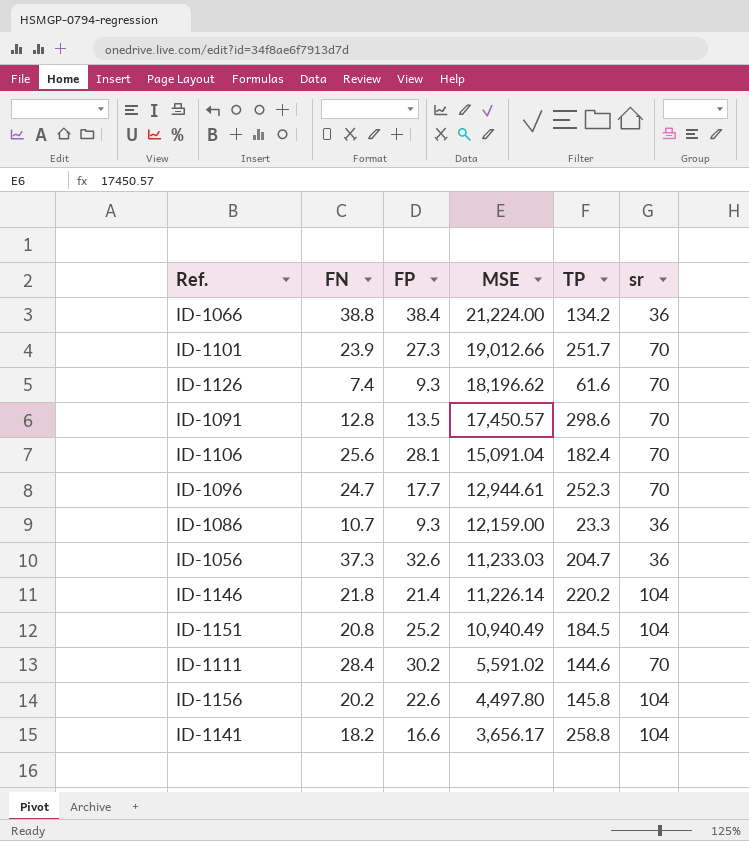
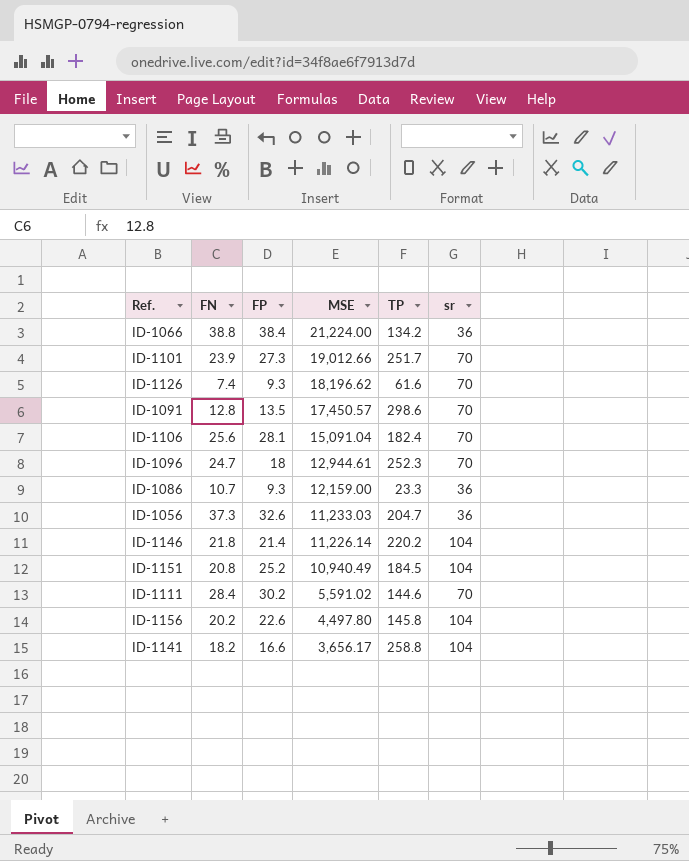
ID-1096 | FP: 17.7 -> 18

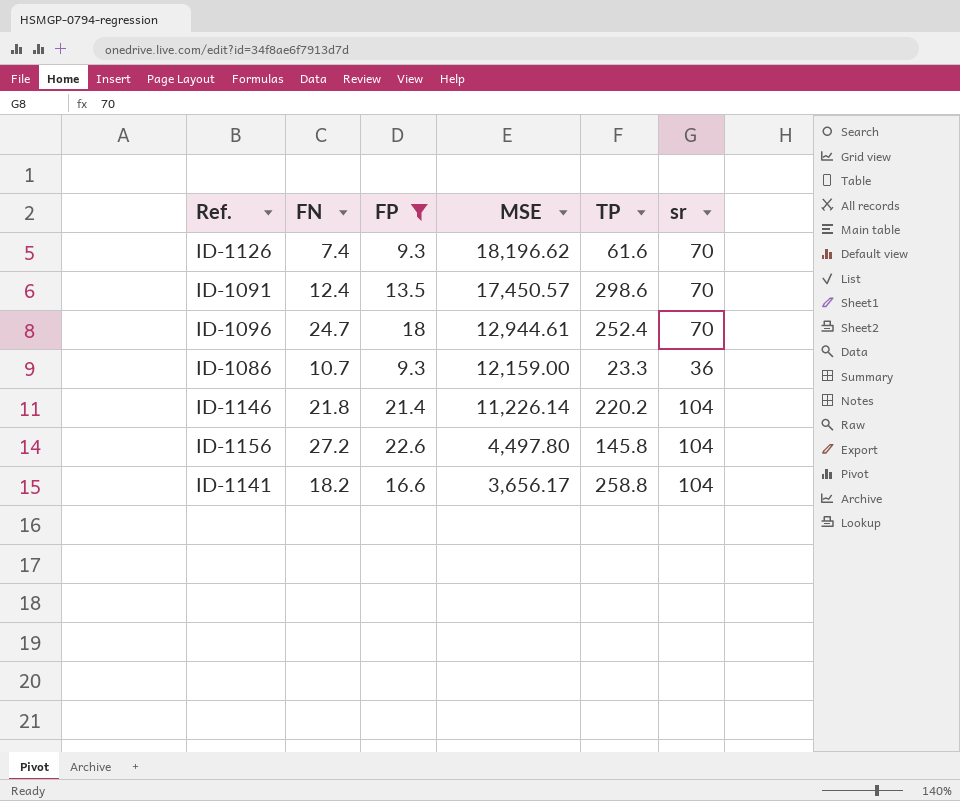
filter: none -> FP <= 22.6
ID-1091 | FN: 12.8 -> 12.4
ID-1096 | TP: 252.3 -> 252.4
ID-1156 | FN: 20.2 -> 27.2

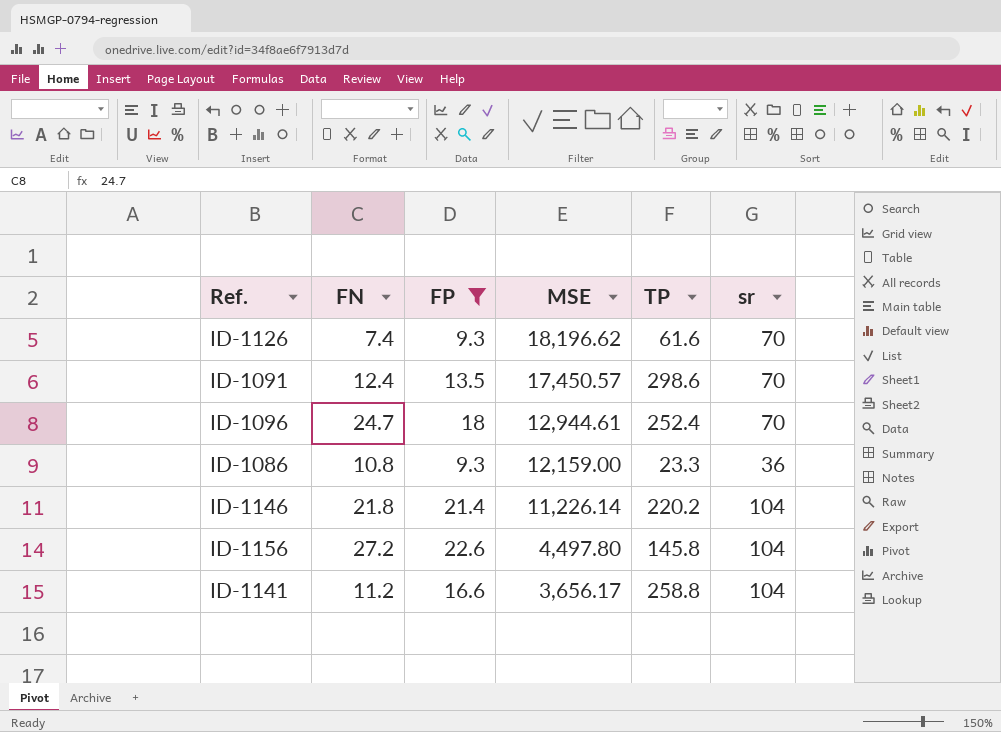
ID-1086 | FN: 10.7 -> 10.8
ID-1141 | FN: 18.2 -> 11.2

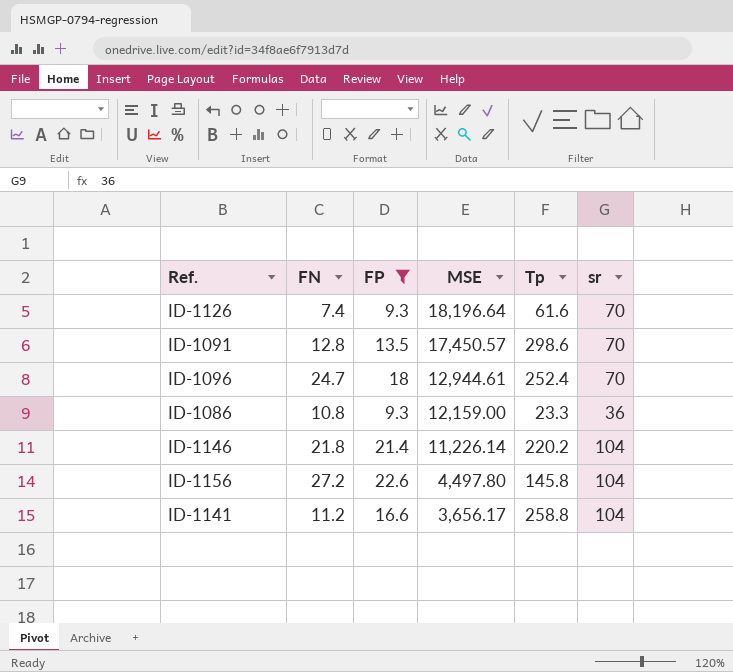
column name: TP -> Tp
ID-1126 | MSE: 18,196.62 -> 18,196.64
ID-1091 | FN: 12.4 -> 12.8

